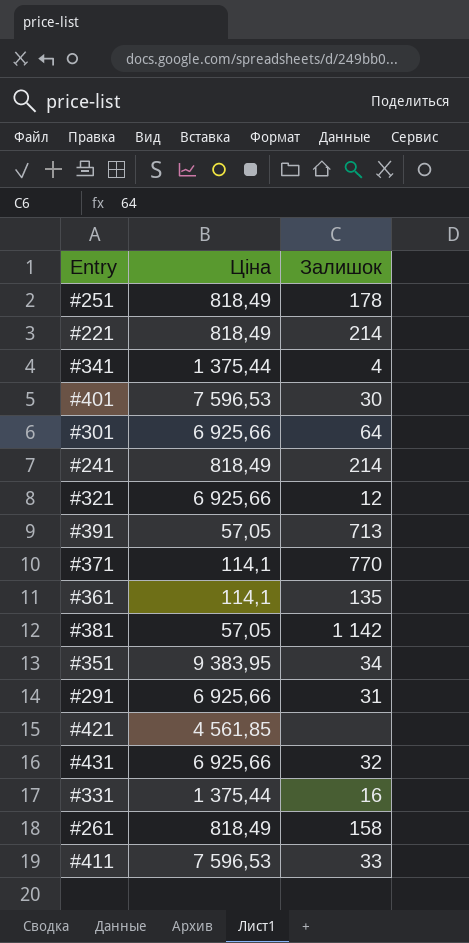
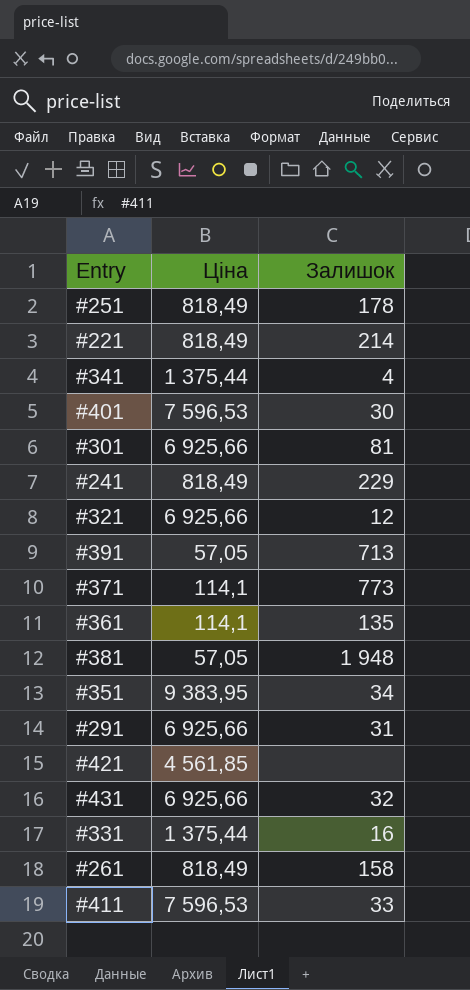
#301 | Залишок: 64 -> 81
#241 | Залишок: 214 -> 229
#371 | Залишок: 770 -> 773
#381 | Залишок: 1 142 -> 1 948

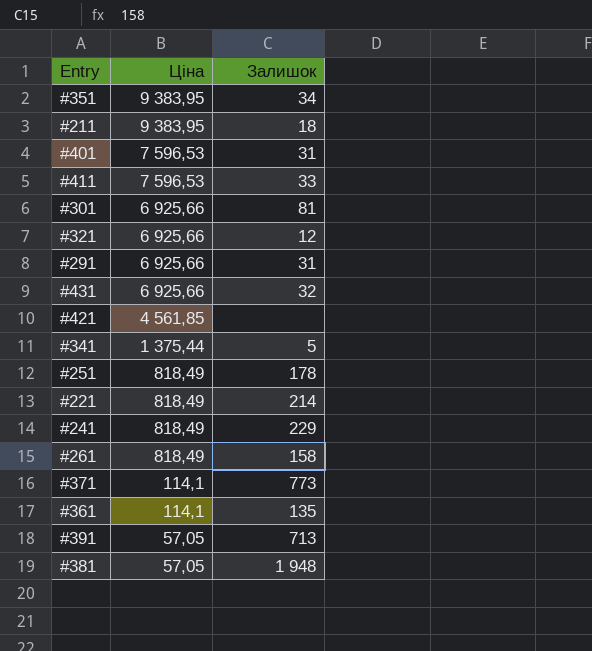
row order: none -> Ціна descending
row #331: 1 375,44 | 16 -> none
row #211: none -> 9 383,95 | 18
#401 | Залишок: 30 -> 31
#341 | Залишок: 4 -> 5

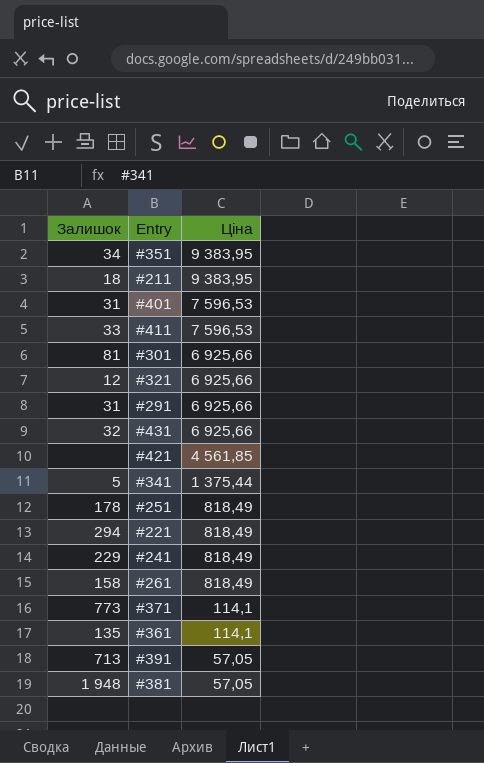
column Залишок | position: 3 -> 1
#221 | Залишок: 214 -> 294

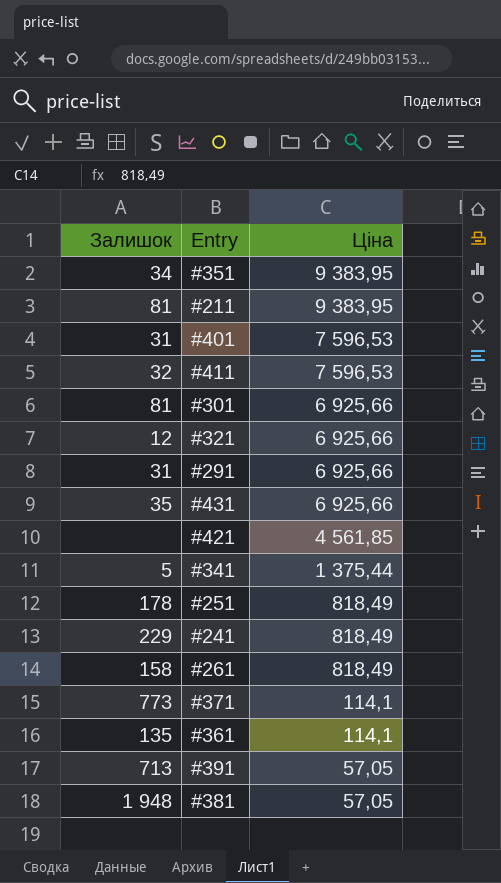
row #221: 294 | 818,49 -> none
#211 | Залишок: 18 -> 81
#411 | Залишок: 33 -> 32
#431 | Залишок: 32 -> 35

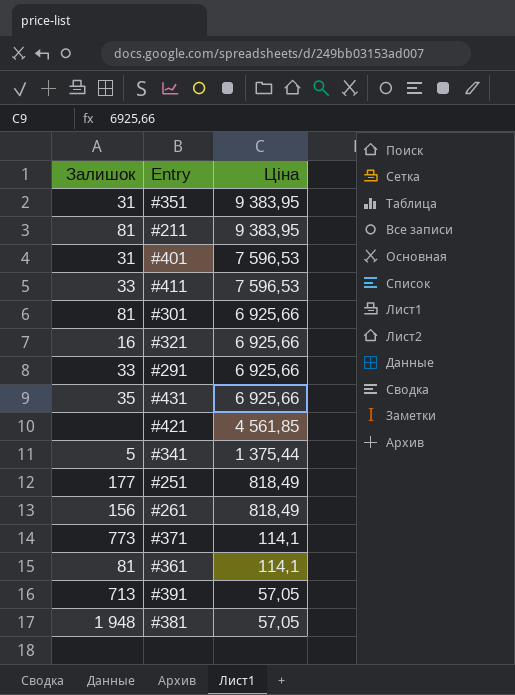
row #241: 229 | 818,49 -> none
#351 | Залишок: 34 -> 31
#411 | Залишок: 32 -> 33
#321 | Залишок: 12 -> 16
#291 | Залишок: 31 -> 33
#251 | Залишок: 178 -> 177
#261 | Залишок: 158 -> 156
#361 | Залишок: 135 -> 81

